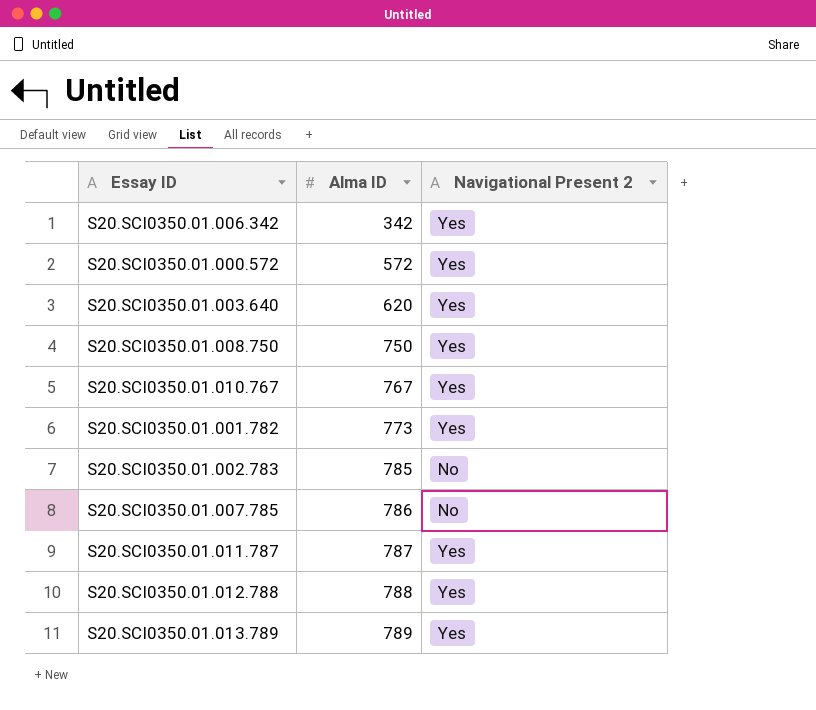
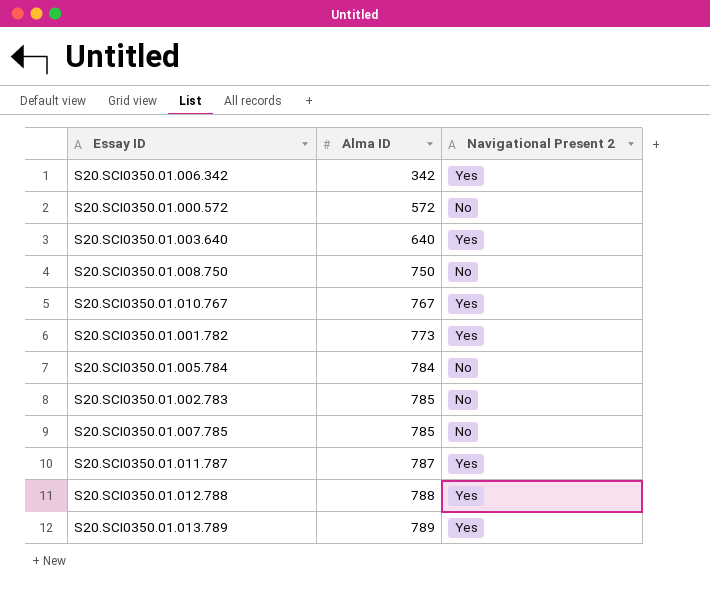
S20.SCI0350.01.000.572 | Navigational Present 2: Yes -> No
S20.SCI0350.01.003.640 | Alma ID: 620 -> 640
S20.SCI0350.01.008.750 | Navigational Present 2: Yes -> No
row S20.SCI0350.01.005.784: none -> 784 | No
S20.SCI0350.01.007.785 | Alma ID: 786 -> 785

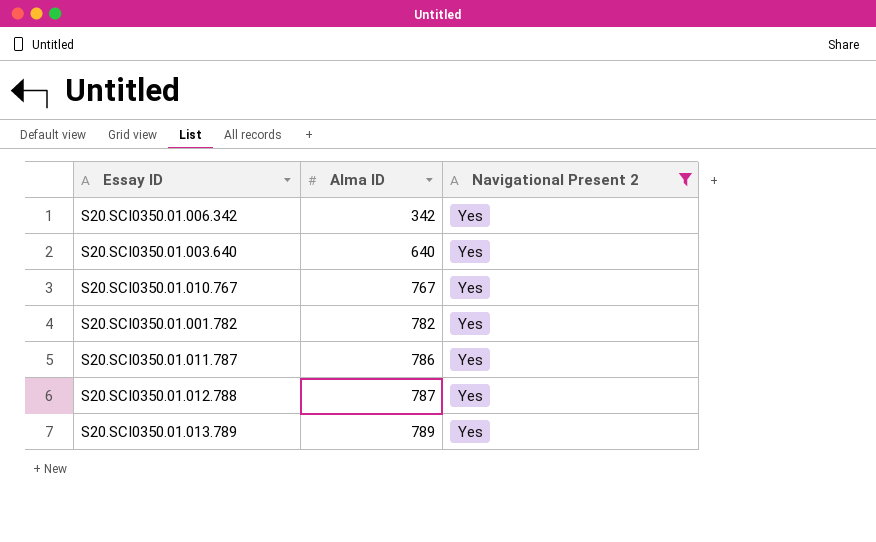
filter: none -> Navigational Present 2 = Yes
S20.SCI0350.01.001.782 | Alma ID: 773 -> 782
S20.SCI0350.01.011.787 | Alma ID: 787 -> 786
S20.SCI0350.01.012.788 | Alma ID: 788 -> 787

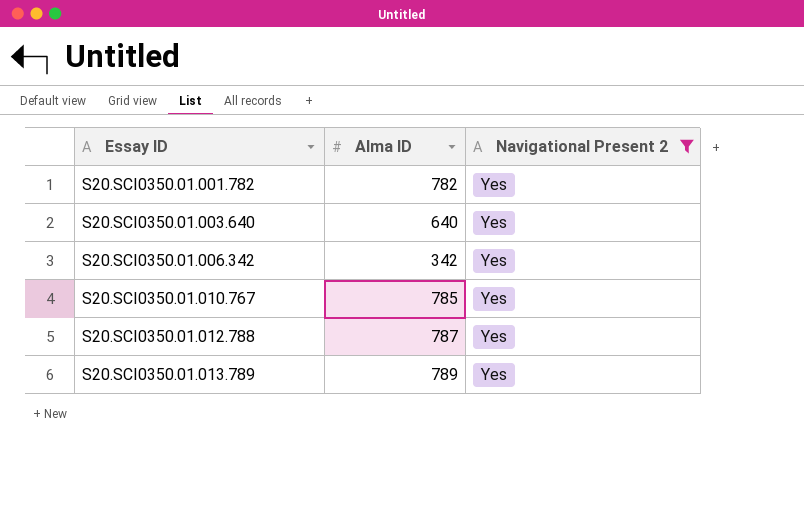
row order: Alma ID ascending -> Essay ID ascending
row S20.SCI0350.01.011.787: 786 | Yes -> none
S20.SCI0350.01.010.767 | Alma ID: 767 -> 785

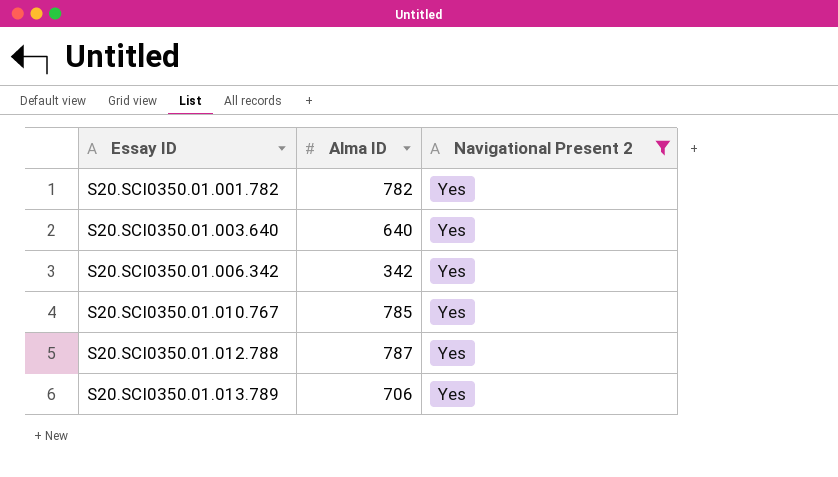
S20.SCI0350.01.013.789 | Alma ID: 789 -> 706

